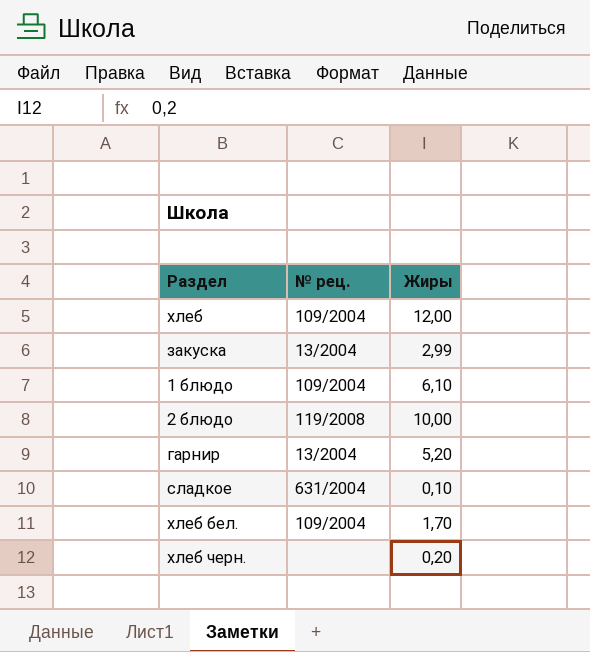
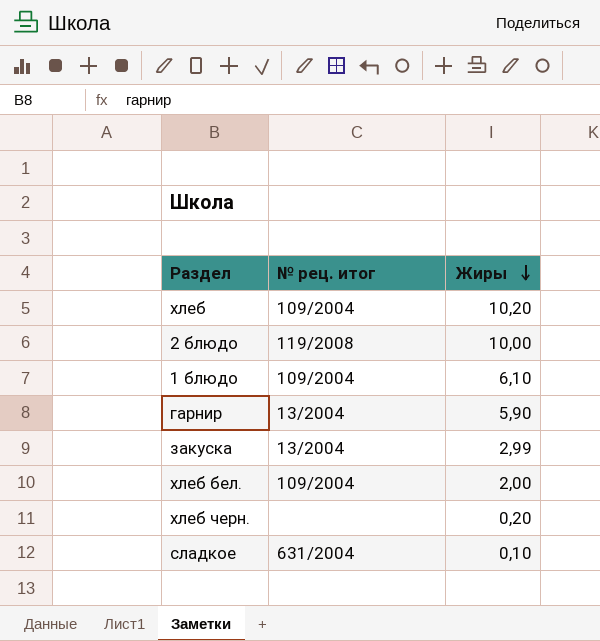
row order: none -> Жиры descending
column name: № рец. -> № рец. итог
хлеб | Жиры: 12,00 -> 10,20
гарнир | Жиры: 5,20 -> 5,90
хлеб бел. | Жиры: 1,70 -> 2,00

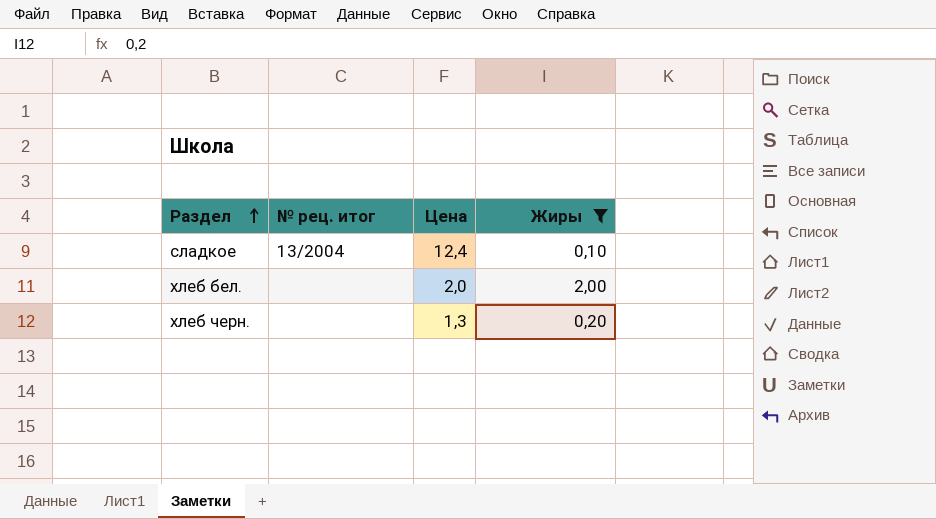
filter: none -> Жиры <= 2,00
row order: Жиры descending -> Раздел ascending
column Цена | position: none -> 3
сладкое | № рец. итог: 631/2004 -> 13/2004
хлеб бел. | № рец. итог: 109/2004 -> none

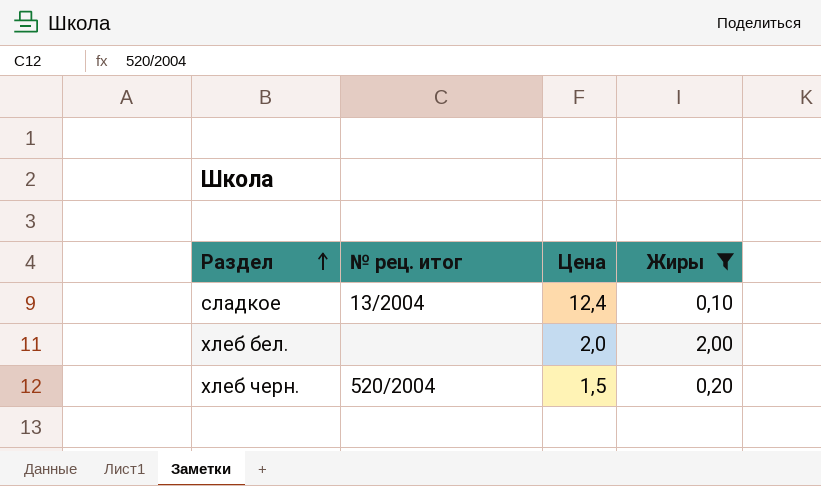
хлеб черн. | № рец. итог: none -> 520/2004
хлеб черн. | Цена: 1,3 -> 1,5

